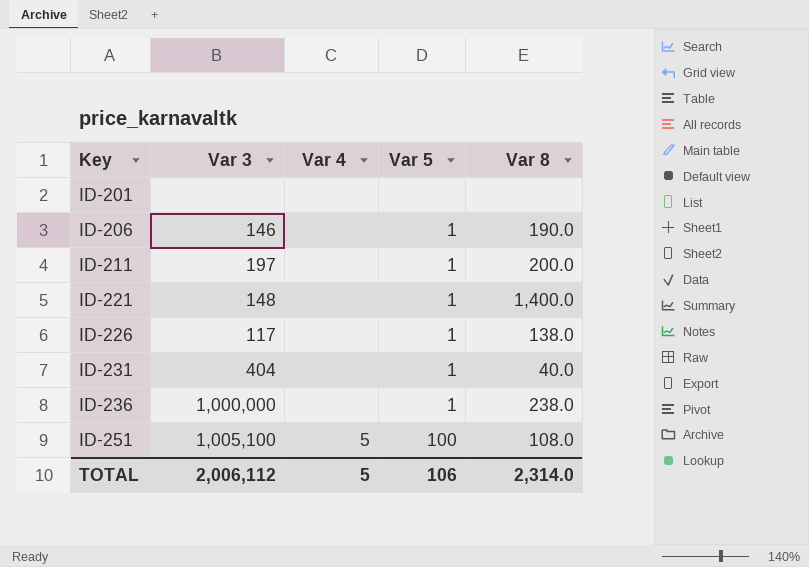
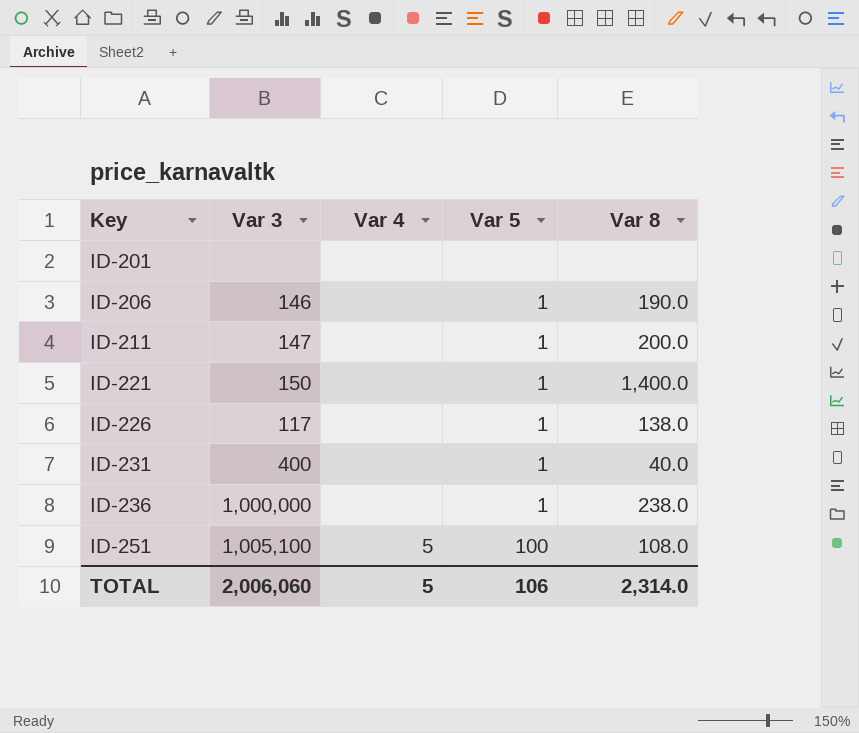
ID-211 | Var 3: 197 -> 147
ID-221 | Var 3: 148 -> 150
ID-231 | Var 3: 404 -> 400
TOTAL | Var 3: 2,006,112 -> 2,006,060

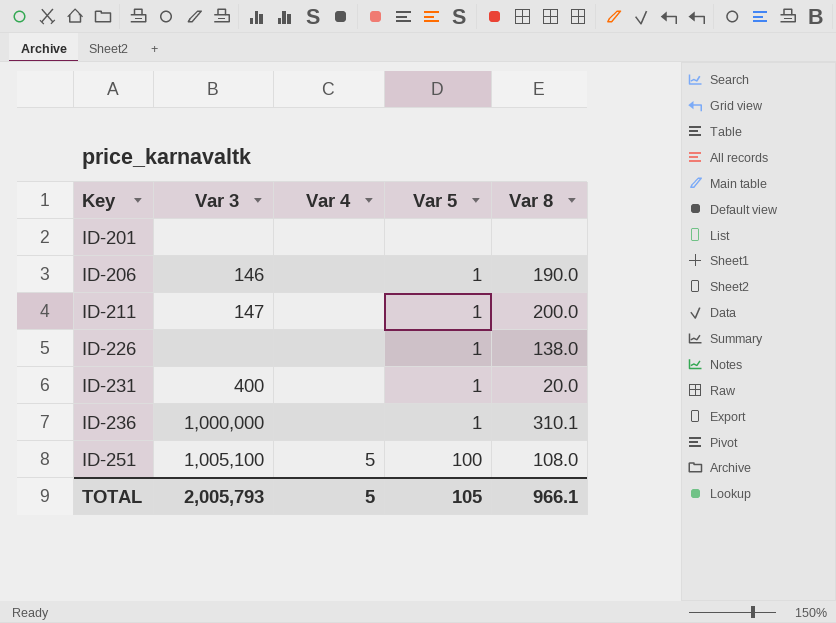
row ID-221: 150 | none | 1 | 1,400.0 -> none
ID-226 | Var 3: 117 -> none
ID-231 | Var 8: 40.0 -> 20.0
ID-236 | Var 8: 238.0 -> 310.1
TOTAL | Var 3: 2,006,060 -> 2,005,793
TOTAL | Var 5: 106 -> 105
TOTAL | Var 8: 2,314.0 -> 966.1

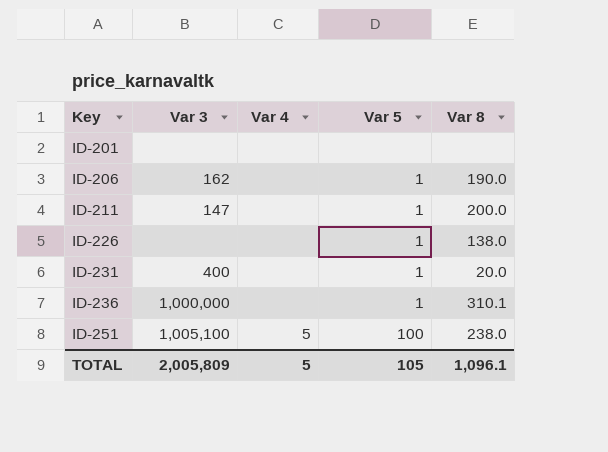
ID-206 | Var 3: 146 -> 162
ID-251 | Var 8: 108.0 -> 238.0
TOTAL | Var 3: 2,005,793 -> 2,005,809
TOTAL | Var 8: 966.1 -> 1,096.1

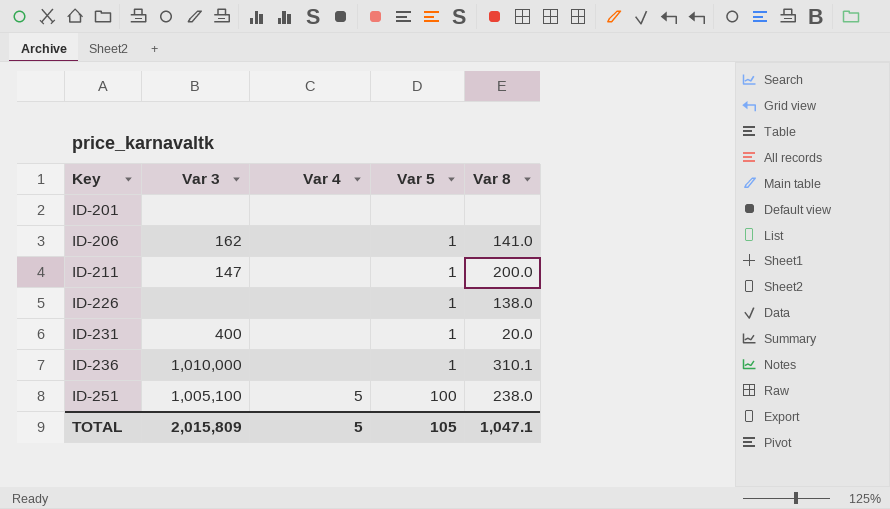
ID-206 | Var 8: 190.0 -> 141.0
ID-236 | Var 3: 1,000,000 -> 1,010,000
TOTAL | Var 3: 2,005,809 -> 2,015,809
TOTAL | Var 8: 1,096.1 -> 1,047.1

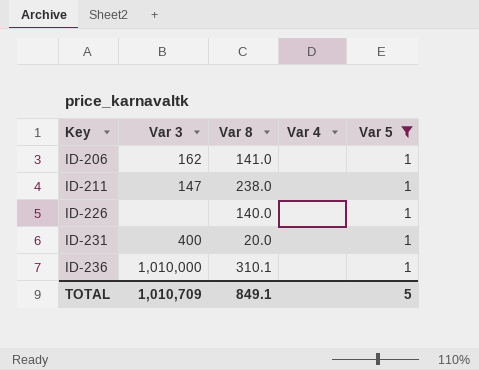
filter: none -> Var 5 = 1
column Var 8 | position: 5 -> 3
ID-211 | Var 8: 200.0 -> 238.0
ID-226 | Var 8: 138.0 -> 140.0
TOTAL | Var 3: 2,015,809 -> 1,010,709
TOTAL | Var 8: 1,047.1 -> 849.1
TOTAL | Var 4: 5 -> none
TOTAL | Var 5: 105 -> 5

